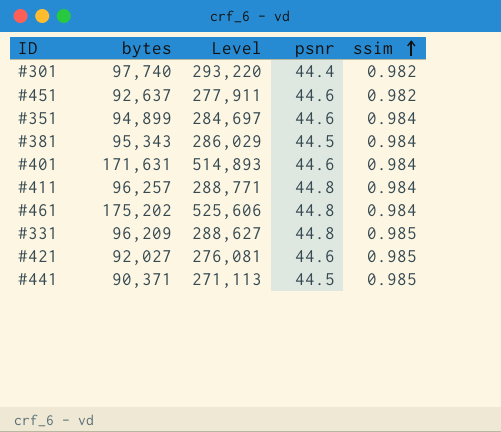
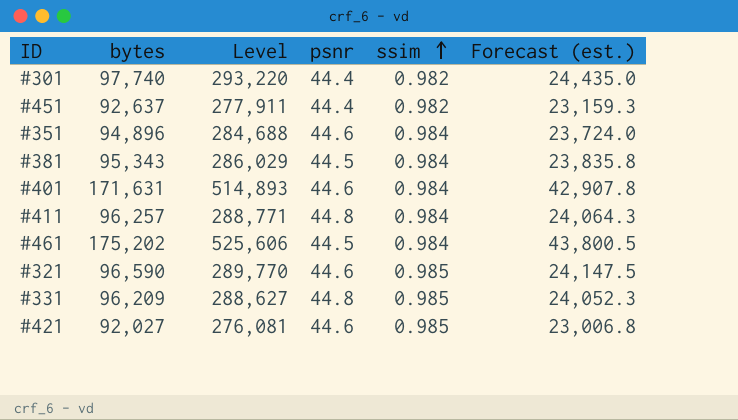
column Forecast (est.) | formula: none -> [bytes] * 0.25
row #441: 90,371 | 271,113 | 44.5 | 0.985 -> none
#451 | psnr: 44.6 -> 44.4
#351 | bytes: 94,899 -> 94,896
#351 | Level: 284,697 -> 284,688
#461 | psnr: 44.8 -> 44.5
row #321: none -> 96,590 | 289,770 | 44.6 | 0.985 | 24,147.5

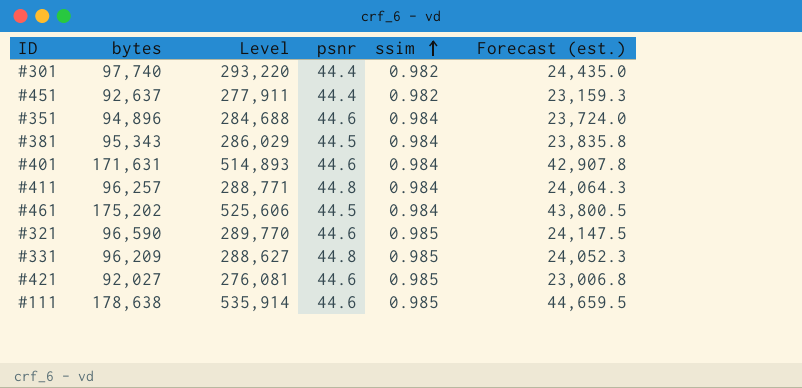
row #111: none -> 178,638 | 535,914 | 44.6 | 0.985 | 44,659.5

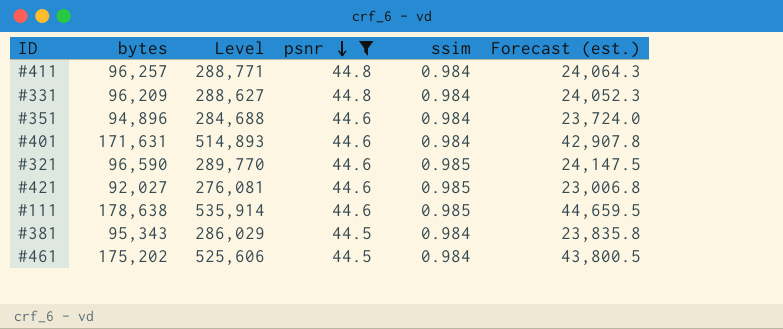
filter: none -> psnr != 44.4
row order: ssim ascending -> psnr descending
#331 | ssim: 0.985 -> 0.984

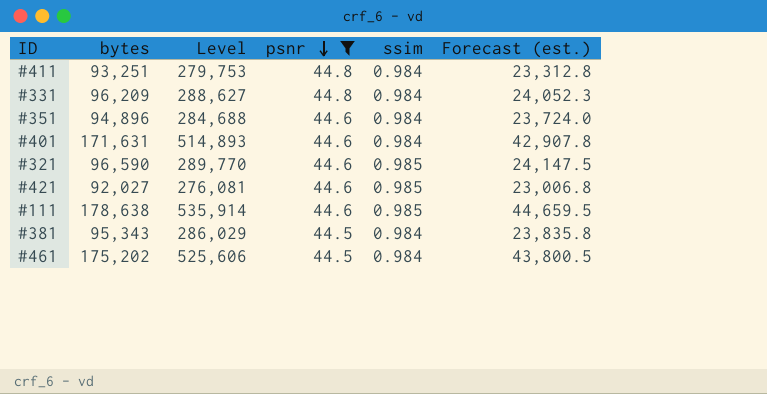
#411 | bytes: 96,257 -> 93,251
#411 | Level: 288,771 -> 279,753
#411 | Forecast (est.): 24,064.3 -> 23,312.8

